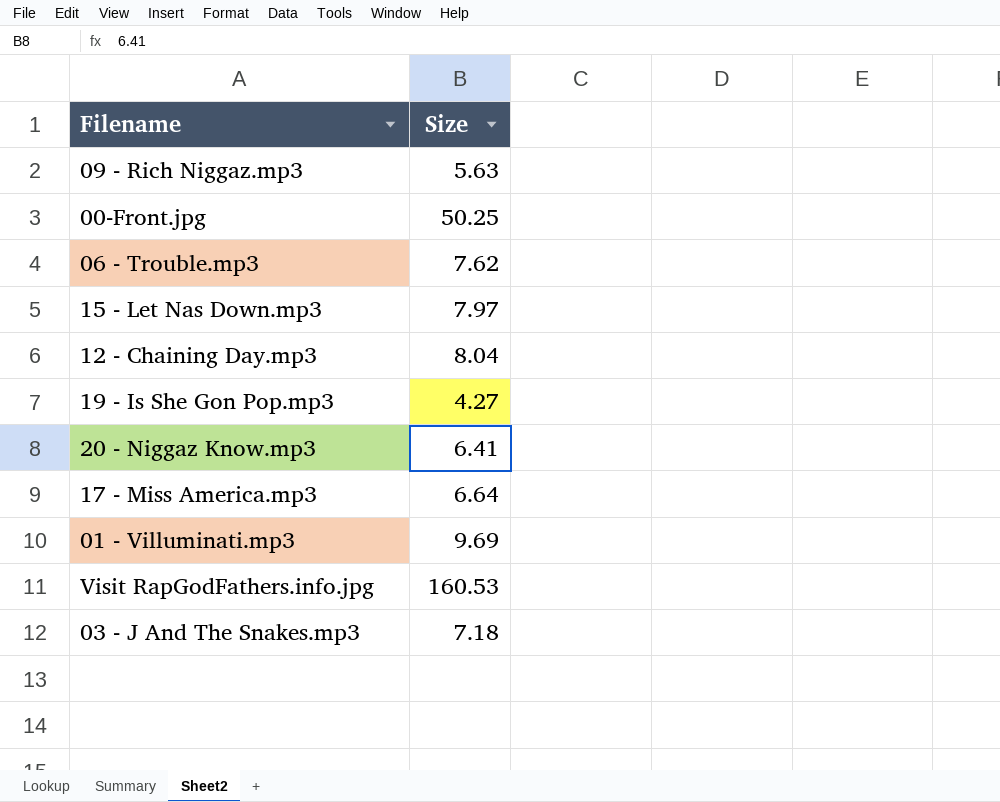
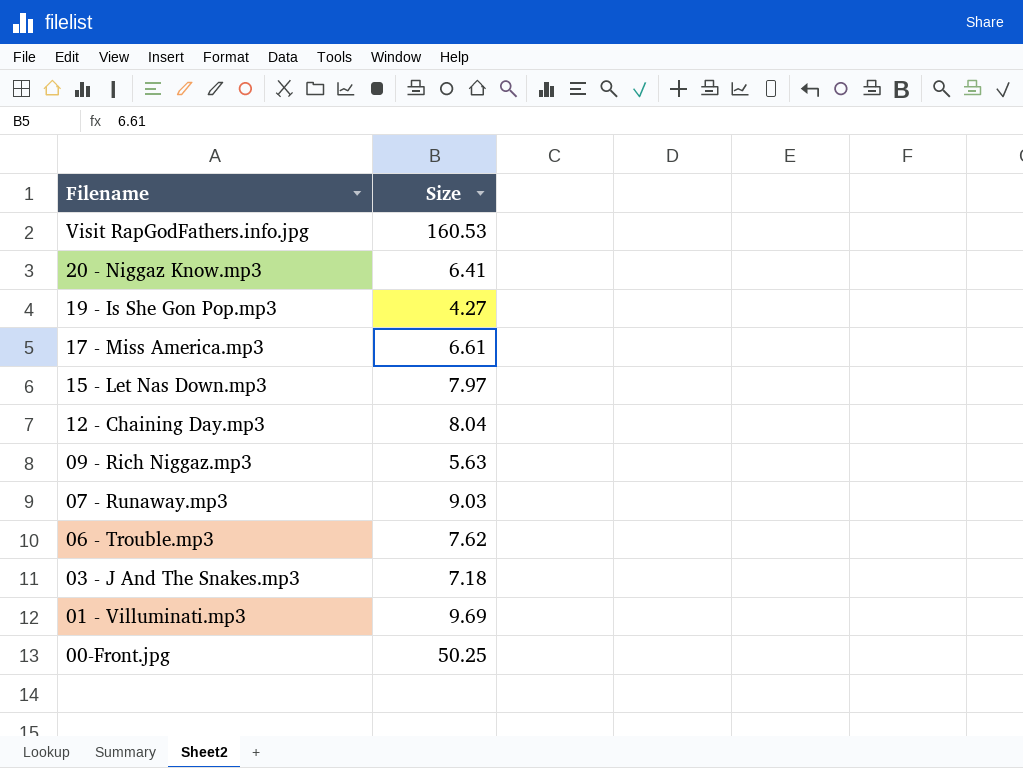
row order: none -> Filename descending
17 - Miss America.mp3 | Size: 6.64 -> 6.61
row 07 - Runaway.mp3: none -> 9.03

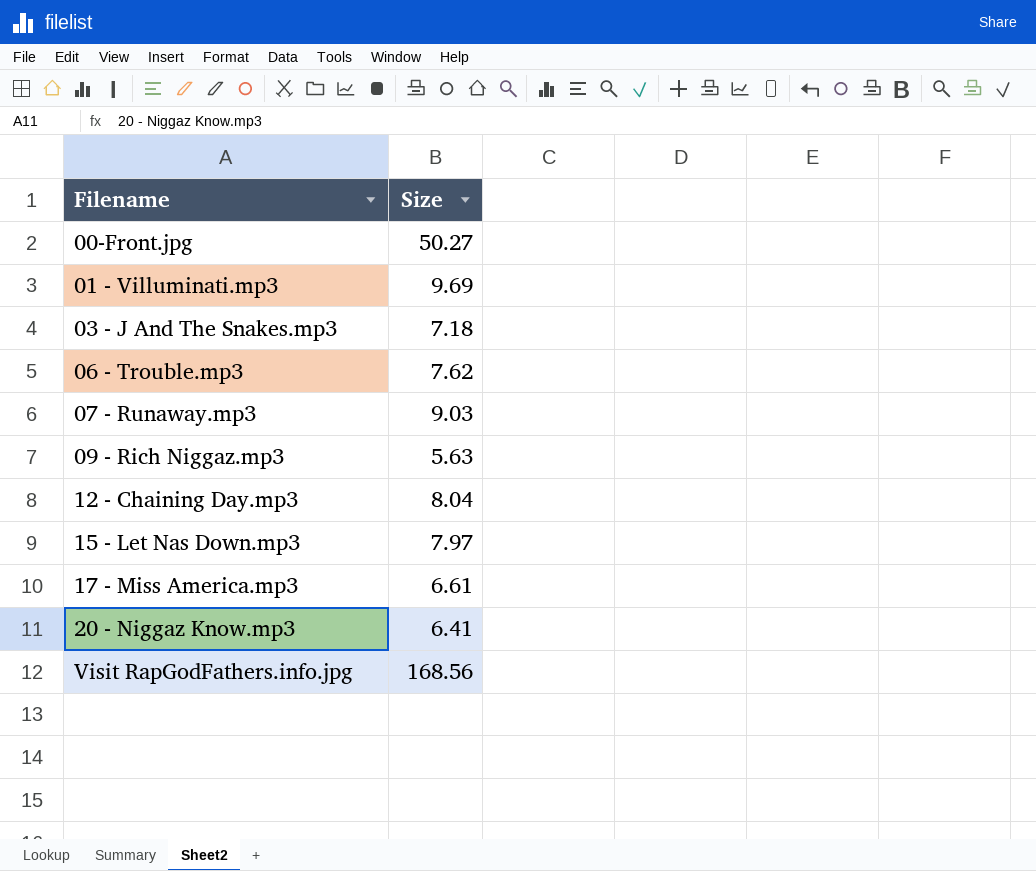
row order: Filename descending -> Filename ascending
row 19 - Is She Gon Pop.mp3: 4.27 -> none
00-Front.jpg | Size: 50.25 -> 50.27
Visit RapGodFathers.info.jpg | Size: 160.53 -> 168.56

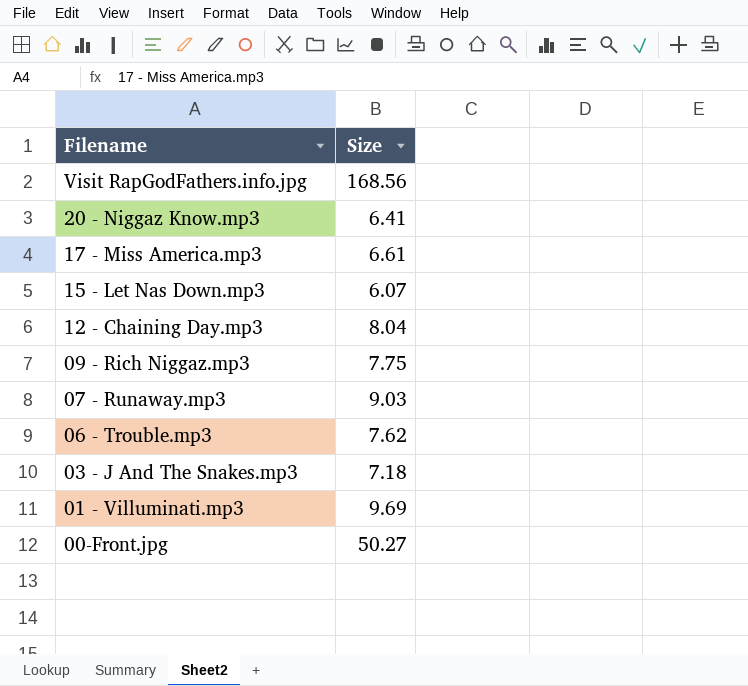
row order: Filename ascending -> Filename descending
15 - Let Nas Down.mp3 | Size: 7.97 -> 6.07
09 - Rich Niggaz.mp3 | Size: 5.63 -> 7.75

